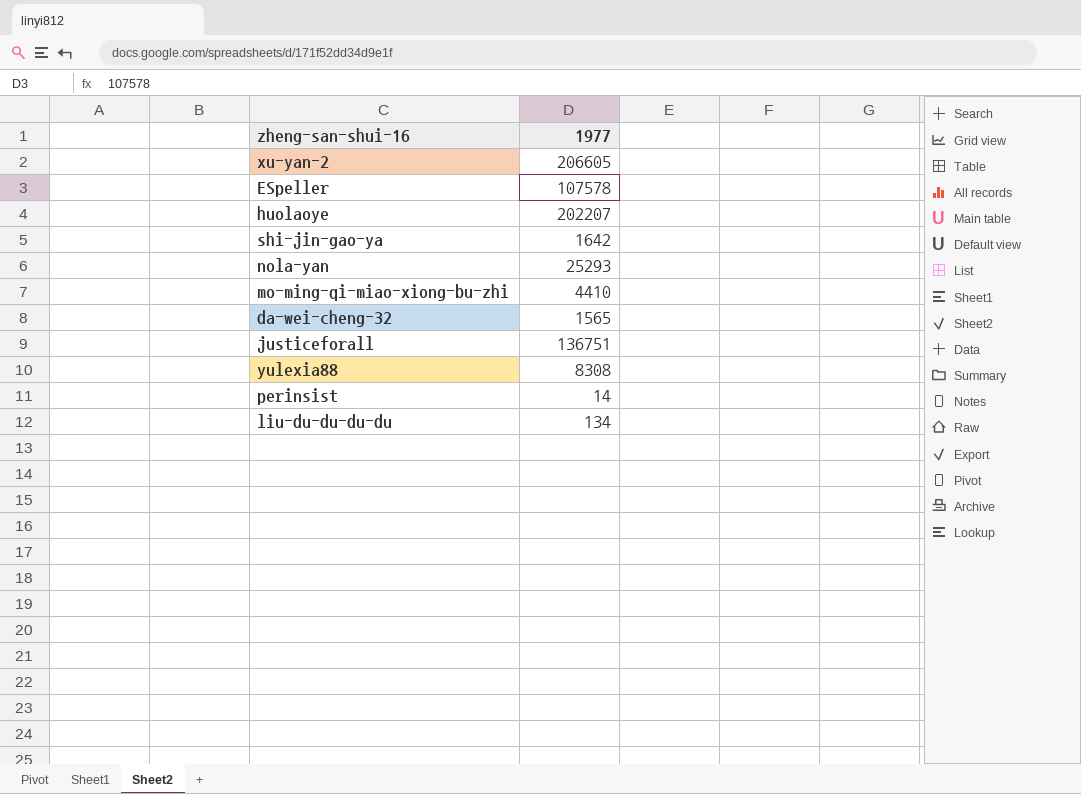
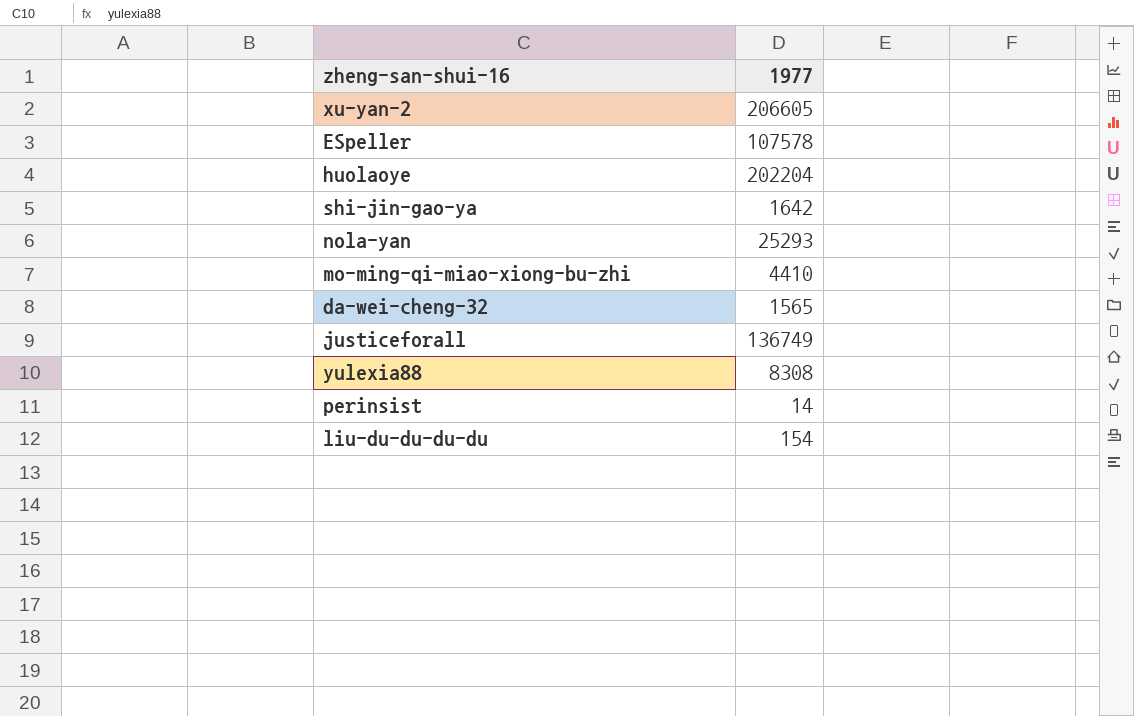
huolaoye | 1977: 202207 -> 202204
justiceforall | 1977: 136751 -> 136749
liu-du-du-du-du | 1977: 134 -> 154

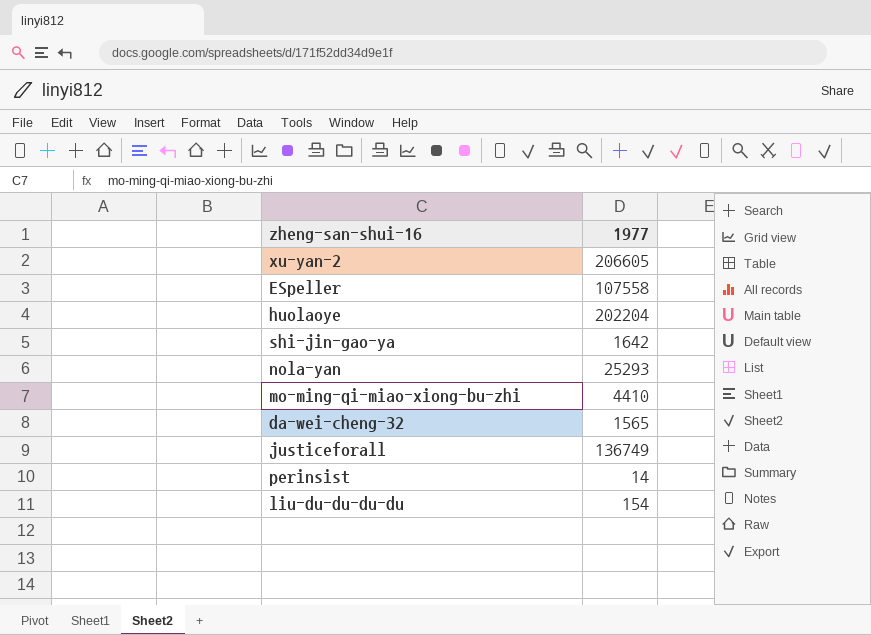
row yulexia88: 8308 -> none
ESpeller | 1977: 107578 -> 107558

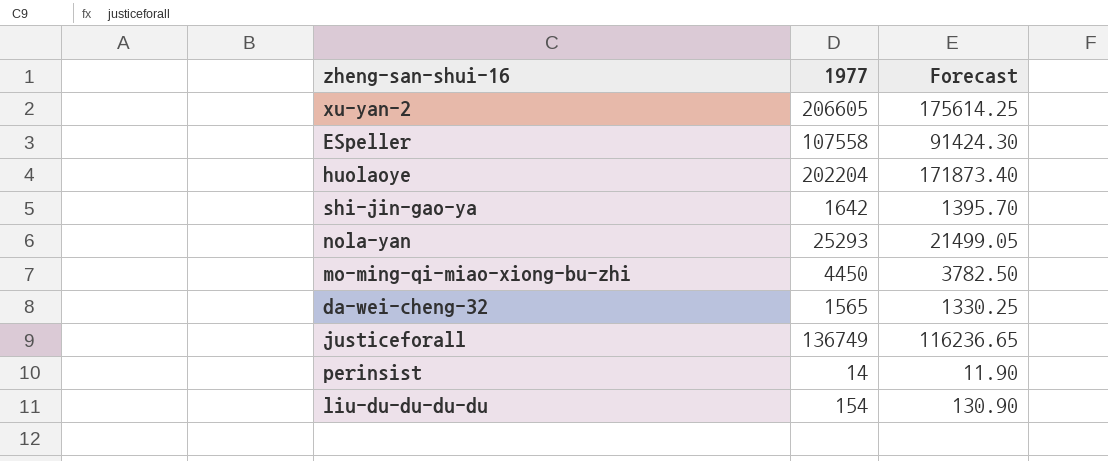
column Forecast | formula: none -> [1977] * 0.85
mo-ming-qi-miao-xiong-bu-zhi | 1977: 4410 -> 4450

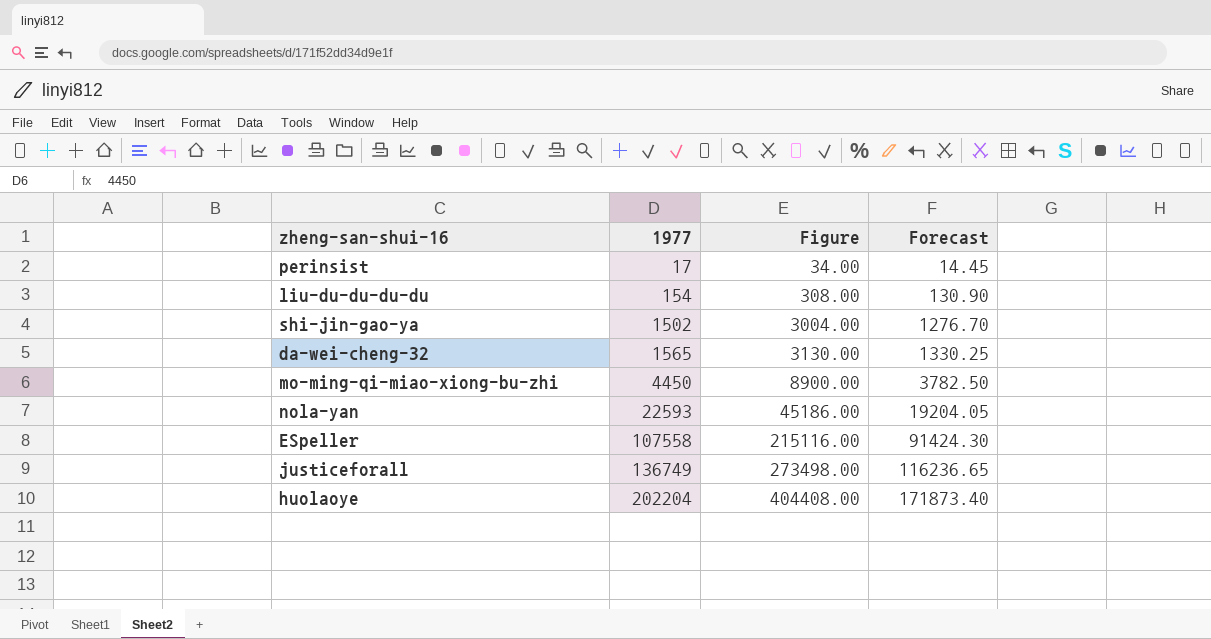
row order: none -> 1977 ascending
column Figure | formula: none -> [1977] * 2
row xu-yan-2: 206605 | 175614.25 -> none
perinsist | 1977: 14 -> 17
perinsist | Forecast: 11.90 -> 14.45
shi-jin-gao-ya | 1977: 1642 -> 1502
shi-jin-gao-ya | Forecast: 1395.70 -> 1276.70
nola-yan | 1977: 25293 -> 22593
nola-yan | Forecast: 21499.05 -> 19204.05

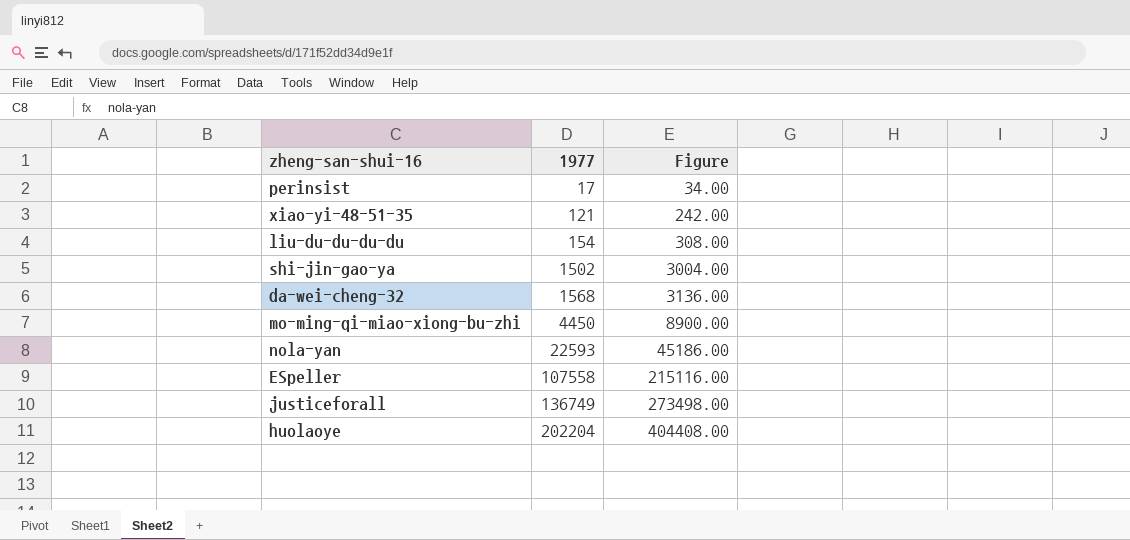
column Forecast | formula: [1977] * 0.85 -> none
row xiao-yi-48-51-35: none -> 121 | 242.00
da-wei-cheng-32 | 1977: 1565 -> 1568
da-wei-cheng-32 | Figure: 3130.00 -> 3136.00

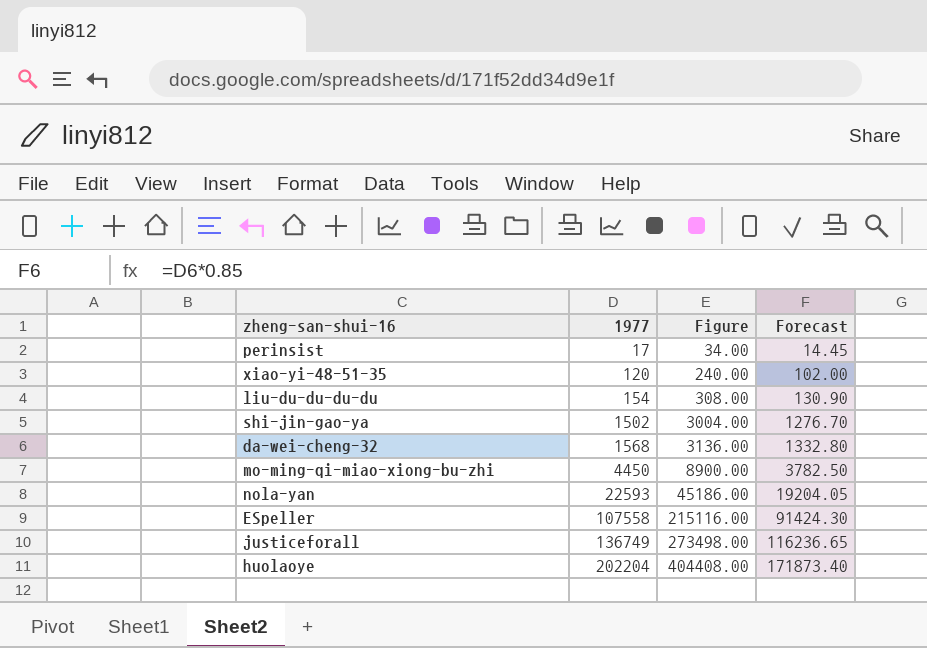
column Forecast | formula: none -> [1977] * 0.85
xiao-yi-48-51-35 | 1977: 121 -> 120
xiao-yi-48-51-35 | Figure: 242.00 -> 240.00

